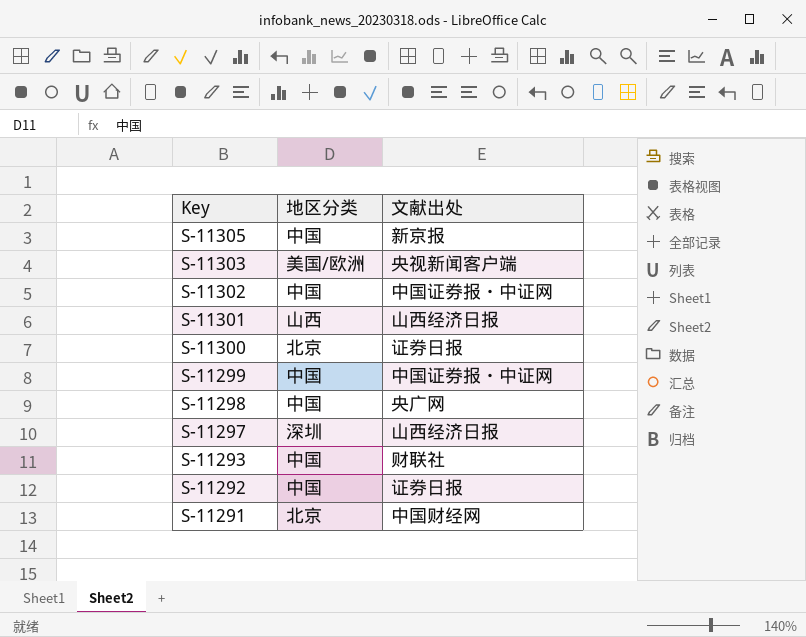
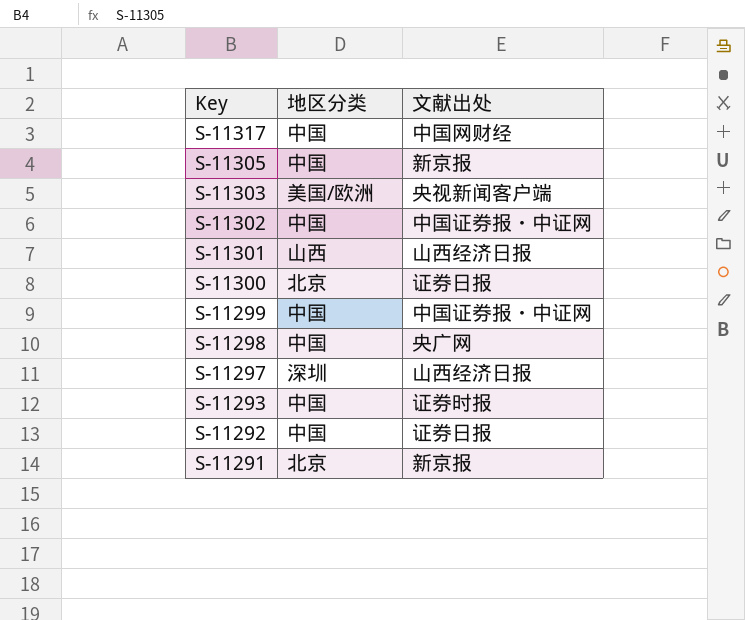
row S-11317: none -> 中国 | 中国网财经
S-11293 | 文献出处: 财联社 -> 证券时报
S-11291 | 文献出处: 中国财经网 -> 新京报

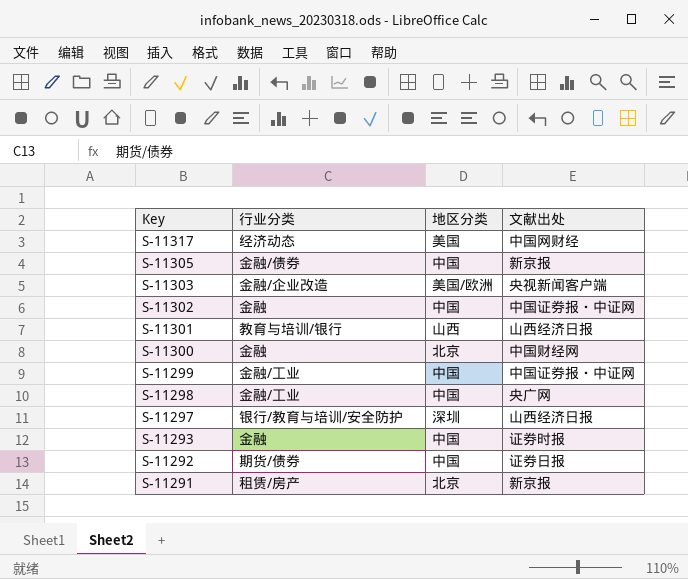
column 行业分类 | position: none -> 2
S-11317 | 地区分类: 中国 -> 美国
S-11300 | 文献出处: 证券日报 -> 中国财经网

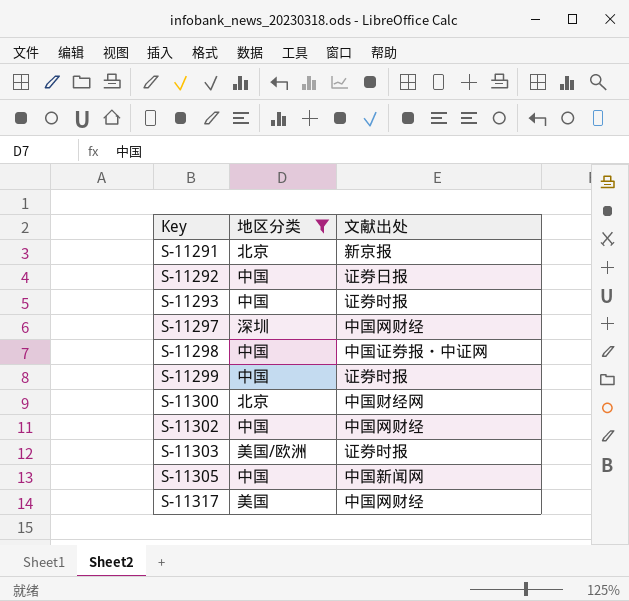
filter: none -> 地区分类 != 山西
row order: Key descending -> Key ascending
column 行业分类 | position: 2 -> none
S-11297 | 文献出处: 山西经济日报 -> 中国网财经
S-11298 | 文献出处: 央广网 -> 中国证券报・中证网
S-11299 | 文献出处: 中国证券报・中证网 -> 证券时报
S-11302 | 文献出处: 中国证券报・中证网 -> 中国网财经
S-11303 | 文献出处: 央视新闻客户端 -> 证券时报
S-11305 | 文献出处: 新京报 -> 中国新闻网

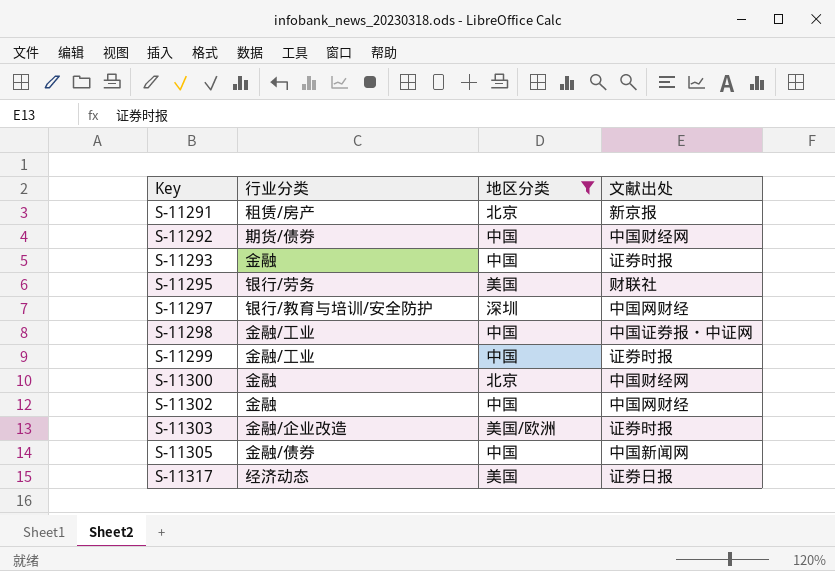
column 行业分类 | position: none -> 2
S-11292 | 文献出处: 证券日报 -> 中国财经网
row S-11295: none -> 银行/劳务 | 美国 | 财联社
S-11317 | 文献出处: 中国网财经 -> 证券日报

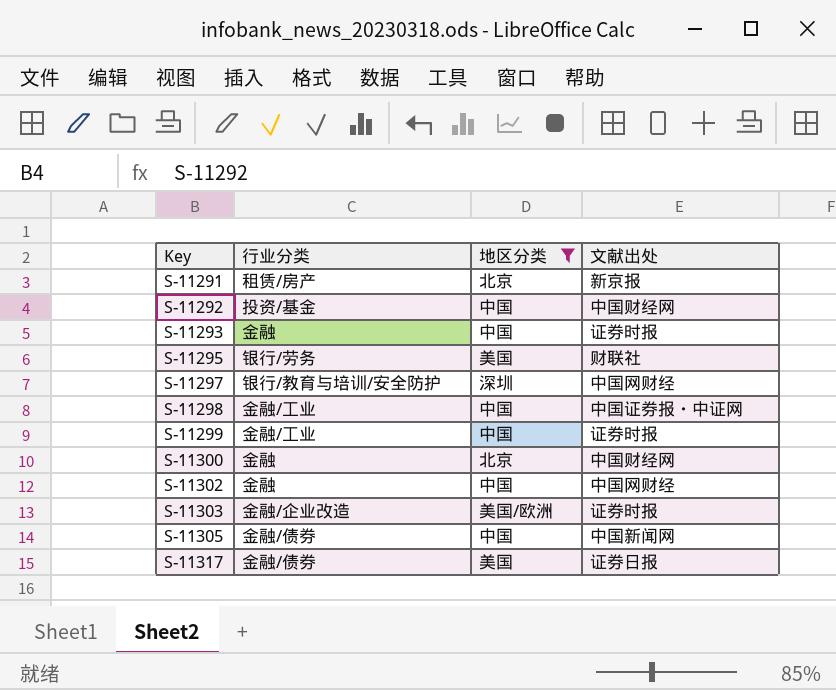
S-11292 | 行业分类: 期货/债券 -> 投资/基金
S-11317 | 行业分类: 经济动态 -> 金融/债券

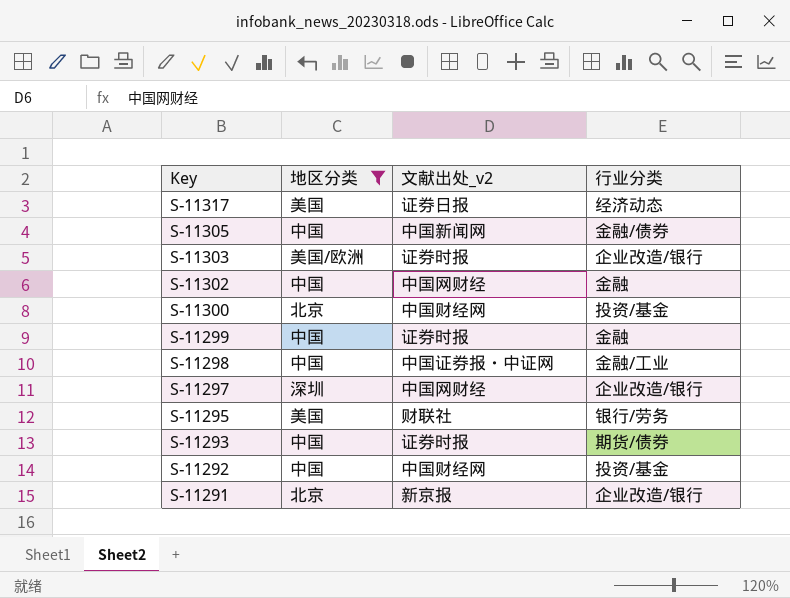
row order: Key ascending -> Key descending
column name: 文献出处 -> 文献出处_v2
column 行业分类 | position: 2 -> 4
S-11317 | 行业分类: 金融/债券 -> 经济动态
S-11303 | 行业分类: 金融/企业改造 -> 企业改造/银行
S-11300 | 行业分类: 金融 -> 投资/基金
S-11299 | 行业分类: 金融/工业 -> 金融
S-11297 | 行业分类: 银行/教育与培训/安全防护 -> 企业改造/银行
S-11293 | 行业分类: 金融 -> 期货/债券
S-11291 | 行业分类: 租赁/房产 -> 企业改造/银行

